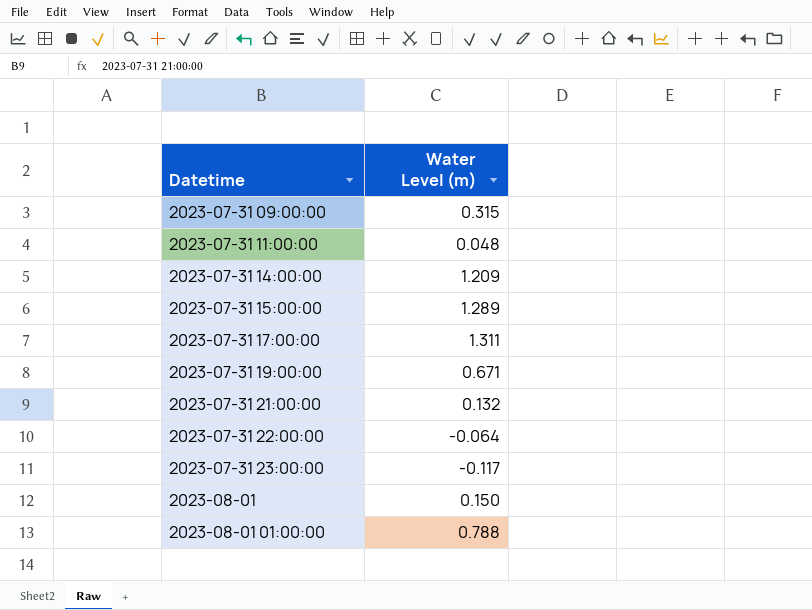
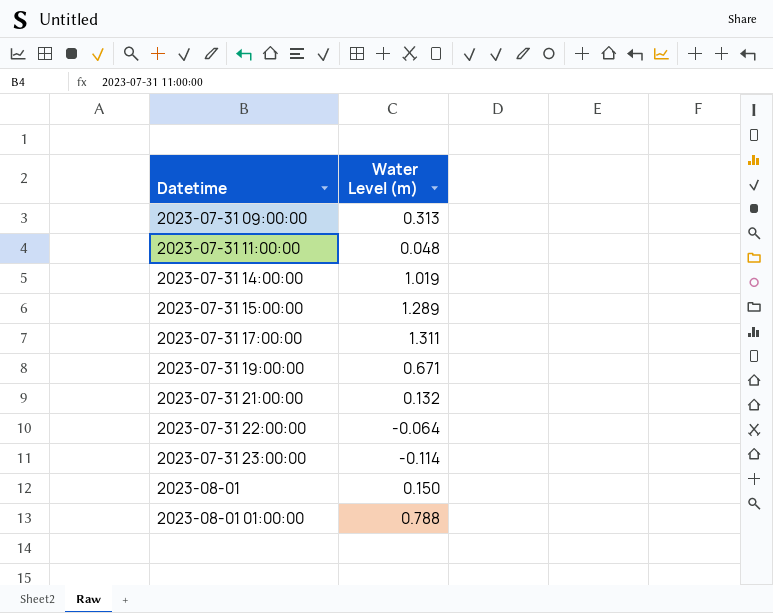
2023-07-31 09:00:00 | Water Level (m): 0.315 -> 0.313
2023-07-31 14:00:00 | Water Level (m): 1.209 -> 1.019
2023-07-31 23:00:00 | Water Level (m): -0.117 -> -0.114

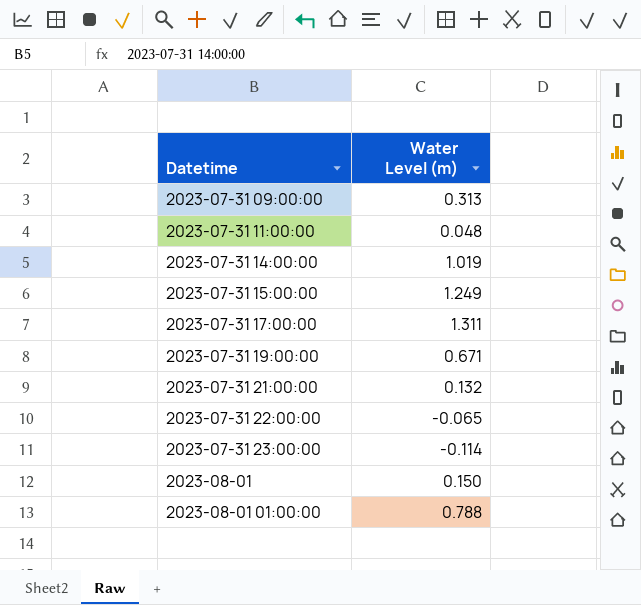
2023-07-31 15:00:00 | Water Level (m): 1.289 -> 1.249
2023-07-31 22:00:00 | Water Level (m): -0.064 -> -0.065

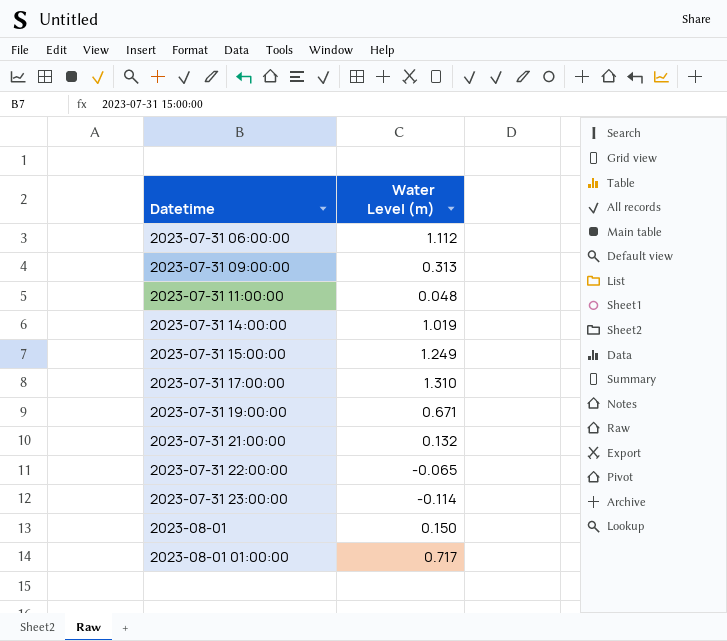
row 2023-07-31 06:00:00: none -> 1.112
2023-07-31 17:00:00 | Water Level (m): 1.311 -> 1.310
2023-08-01 01:00:00 | Water Level (m): 0.788 -> 0.717

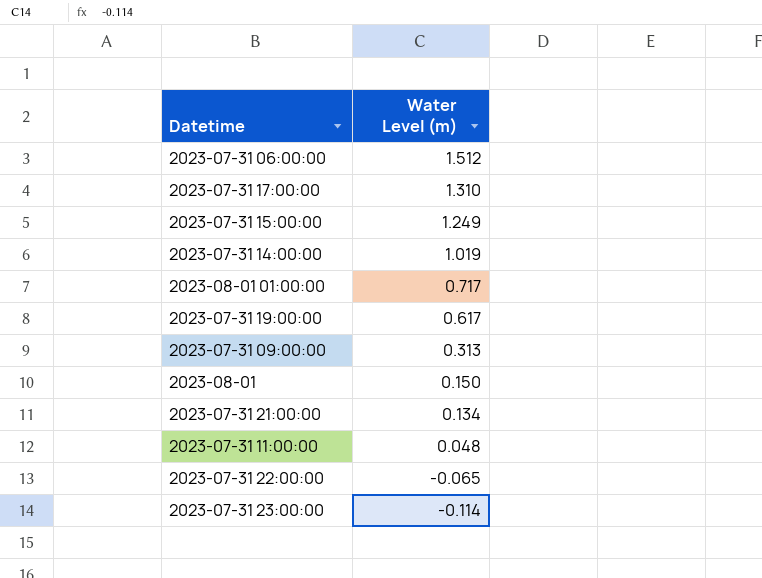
row order: Datetime ascending -> Water Level (m) descending
2023-07-31 06:00:00 | Water Level (m): 1.112 -> 1.512
2023-07-31 19:00:00 | Water Level (m): 0.671 -> 0.617
2023-07-31 21:00:00 | Water Level (m): 0.132 -> 0.134

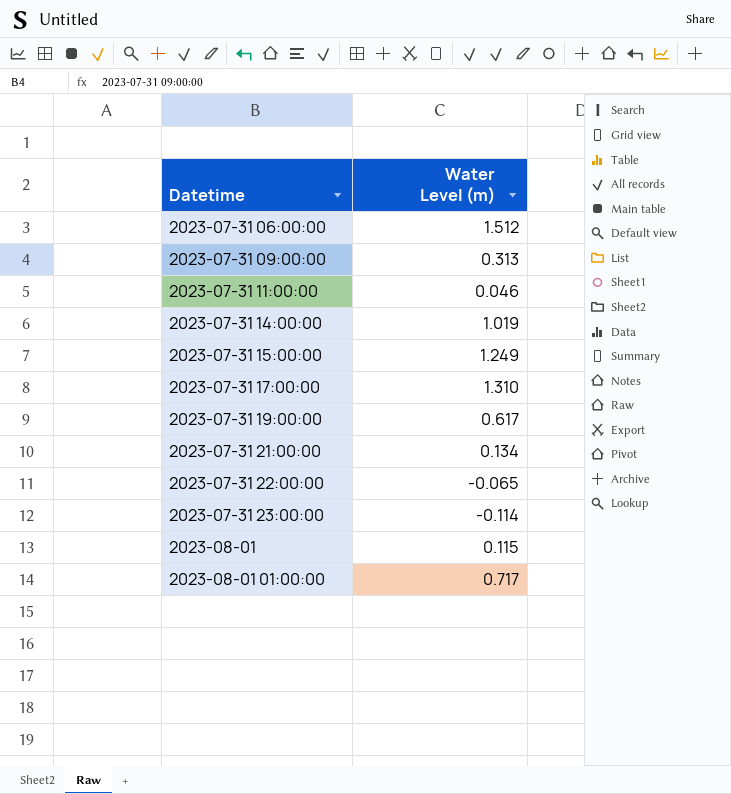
row order: Water Level (m) descending -> Datetime ascending
2023-07-31 11:00:00 | Water Level (m): 0.048 -> 0.046
2023-08-01 | Water Level (m): 0.150 -> 0.115

